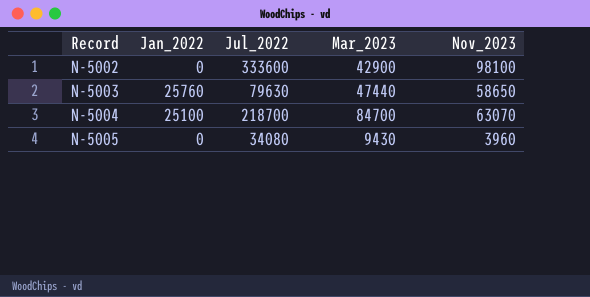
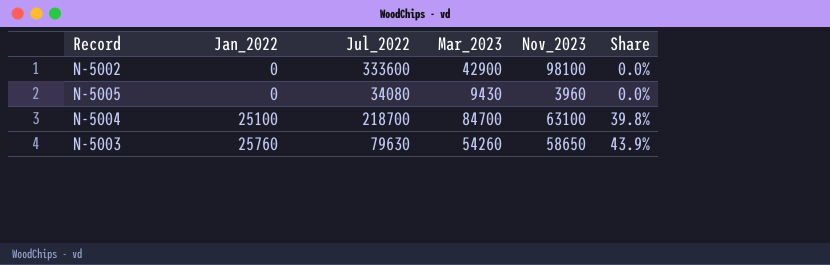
row order: Record ascending -> Jan_2022 ascending
column Share | formula: none -> [Jan_2022] / [Nov_2023]
N-5004 | Nov_2023: 63070 -> 63100
N-5003 | Mar_2023: 47440 -> 54260

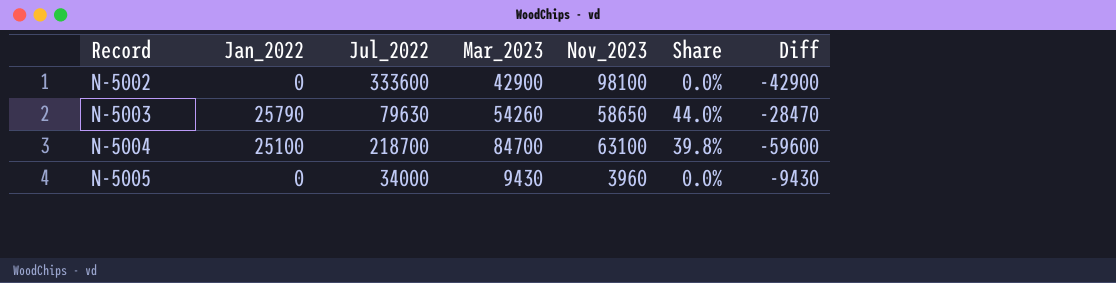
row order: Jan_2022 ascending -> Record ascending
column Diff | formula: none -> [Jan_2022] - [Mar_2023]
N-5003 | Jan_2022: 25760 -> 25790
N-5003 | Share: 43.9% -> 44.0%
N-5005 | Jul_2022: 34080 -> 34000

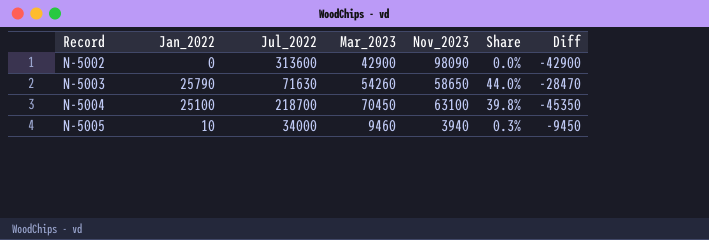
N-5002 | Jul_2022: 333600 -> 313600
N-5002 | Nov_2023: 98100 -> 98090
N-5003 | Jul_2022: 79630 -> 71630
N-5004 | Mar_2023: 84700 -> 70450
N-5004 | Diff: -59600 -> -45350
N-5005 | Jan_2022: 0 -> 10
N-5005 | Mar_2023: 9430 -> 9460
N-5005 | Nov_2023: 3960 -> 3940
N-5005 | Share: 0.0% -> 0.3%
N-5005 | Diff: -9430 -> -9450

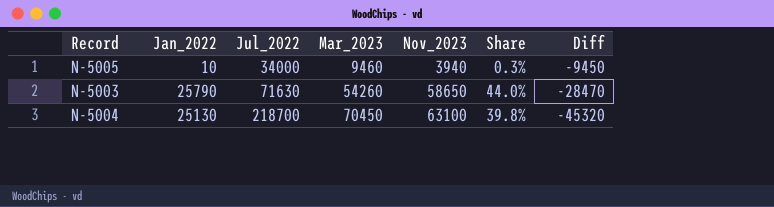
row order: Record ascending -> Jul_2022 ascending
row N-5002: 0 | 313600 | 42900 | 98090 | 0.0% | -42900 -> none
N-5004 | Jan_2022: 25100 -> 25130
N-5004 | Diff: -45350 -> -45320

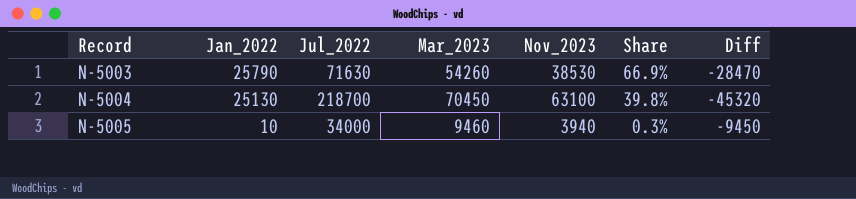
row order: Jul_2022 ascending -> Record ascending
N-5003 | Nov_2023: 58650 -> 38530
N-5003 | Share: 44.0% -> 66.9%

